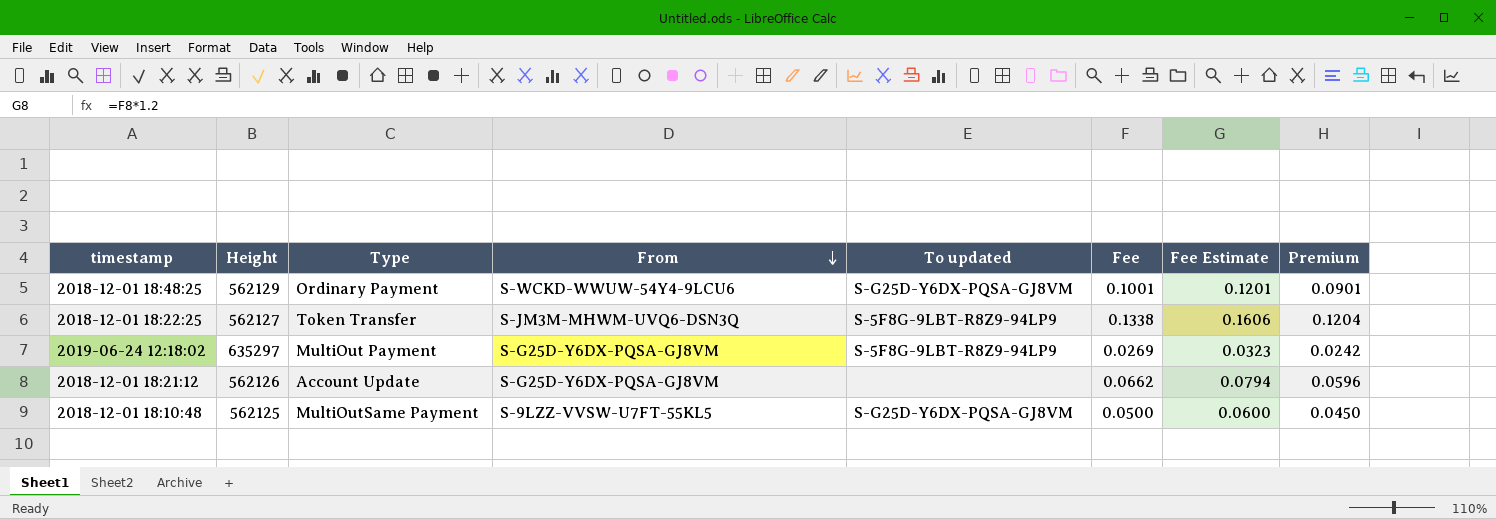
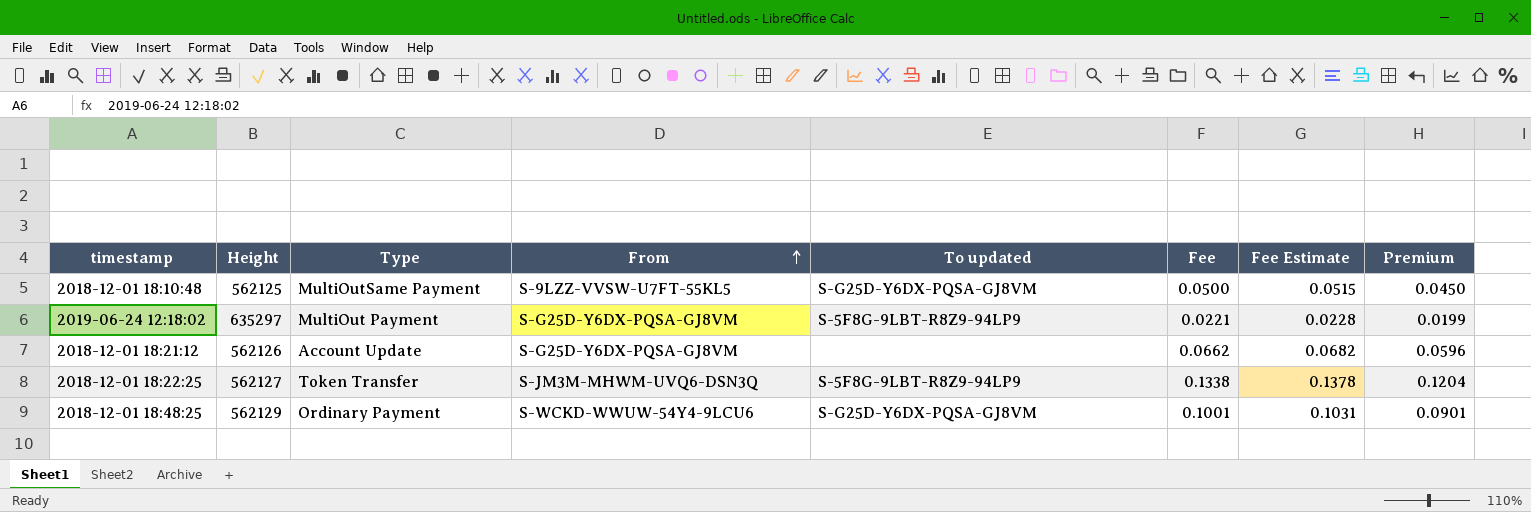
row order: From descending -> From ascending
column Fee Estimate | formula: [Fee] * 1.2 -> [Fee] * 1.03
2019-06-24 12:18:02 | Fee: 0.0269 -> 0.0221
2019-06-24 12:18:02 | Premium: 0.0242 -> 0.0199

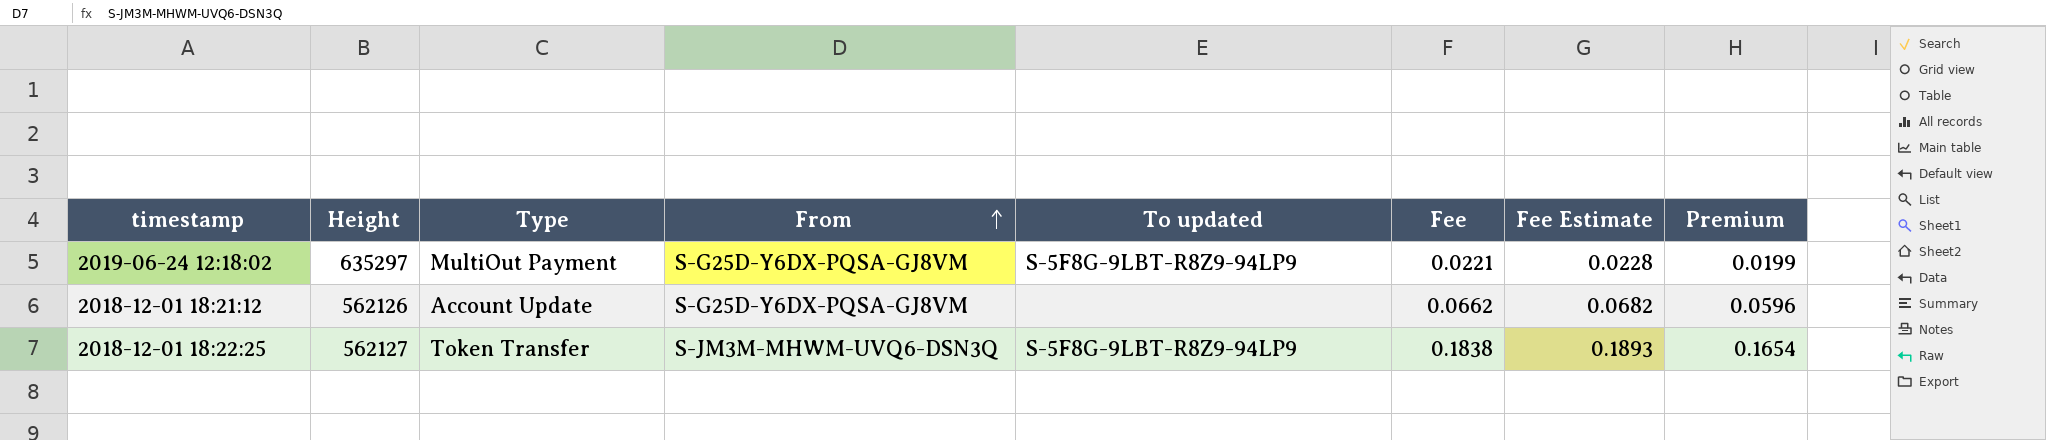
row 2018-12-01 18:10:48: 562125 | MultiOutSame Payment | S-9LZZ-VVSW-U7FT-55KL5 | S-G25D-Y6DX-PQSA-GJ8VM | 0.0500 | 0.0515 | 0.0450 -> none
row 2018-12-01 18:48:25: 562129 | Ordinary Payment | S-WCKD-WWUW-54Y4-9LCU6 | S-G25D-Y6DX-PQSA-GJ8VM | 0.1001 | 0.1031 | 0.0901 -> none
2018-12-01 18:22:25 | Fee: 0.1338 -> 0.1838
2018-12-01 18:22:25 | Fee Estimate: 0.1378 -> 0.1893
2018-12-01 18:22:25 | Premium: 0.1204 -> 0.1654

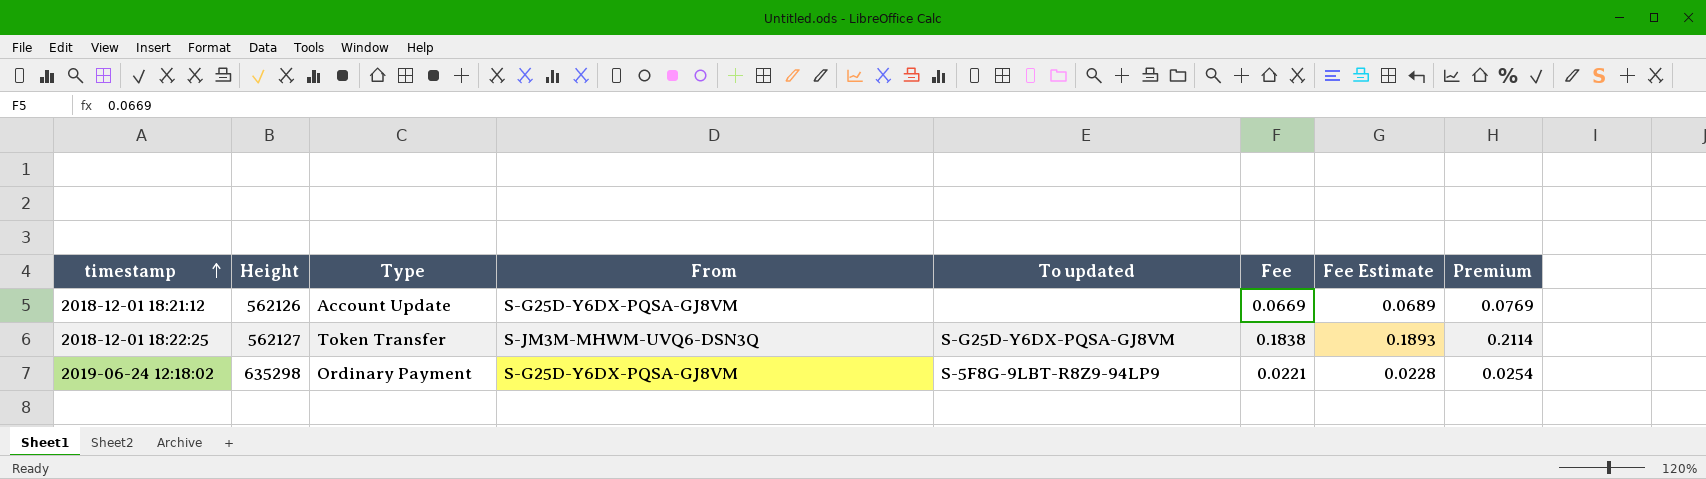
row order: From ascending -> timestamp ascending
column Premium | formula: [Fee] * 0.9 -> [Fee] * 1.15
2018-12-01 18:21:12 | Fee: 0.0662 -> 0.0669
2018-12-01 18:21:12 | Fee Estimate: 0.0682 -> 0.0689
2018-12-01 18:22:25 | To updated: S-5F8G-9LBT-R8Z9-94LP9 -> S-G25D-Y6DX-PQSA-GJ8VM
2019-06-24 12:18:02 | Height: 635297 -> 635298
2019-06-24 12:18:02 | Type: MultiOut Payment -> Ordinary Payment

